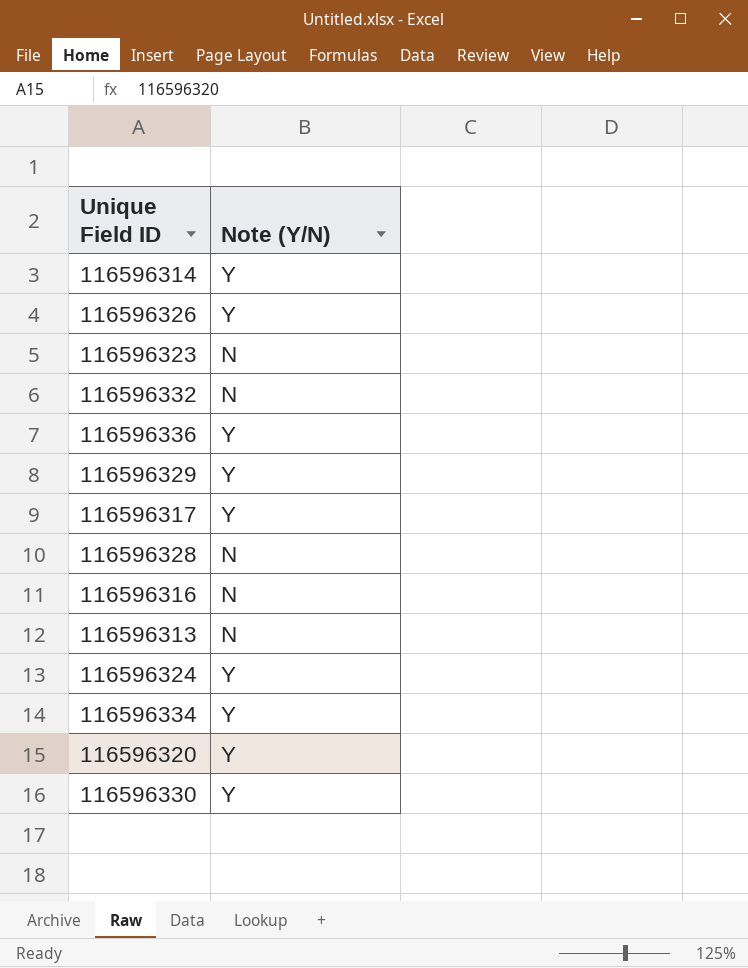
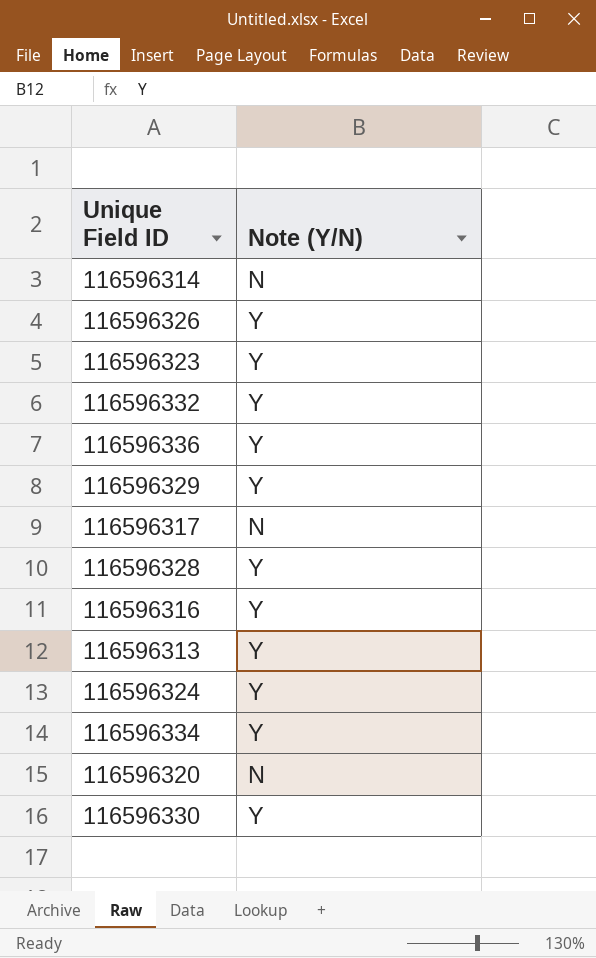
116596314 | Note (Y/N): Y -> N
116596323 | Note (Y/N): N -> Y
116596332 | Note (Y/N): N -> Y
116596317 | Note (Y/N): Y -> N
116596328 | Note (Y/N): N -> Y
116596316 | Note (Y/N): N -> Y
116596313 | Note (Y/N): N -> Y
116596320 | Note (Y/N): Y -> N

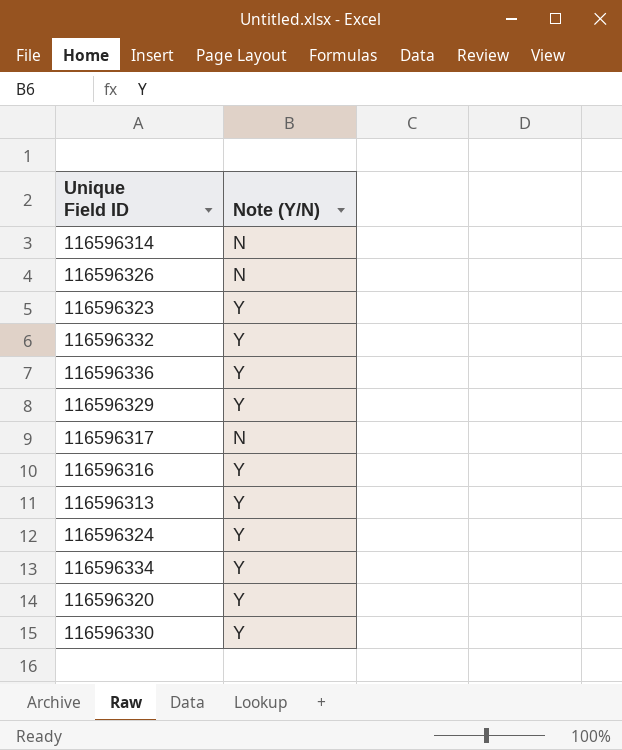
row 116596328: Y -> none
116596326 | Note (Y/N): Y -> N
116596320 | Note (Y/N): N -> Y

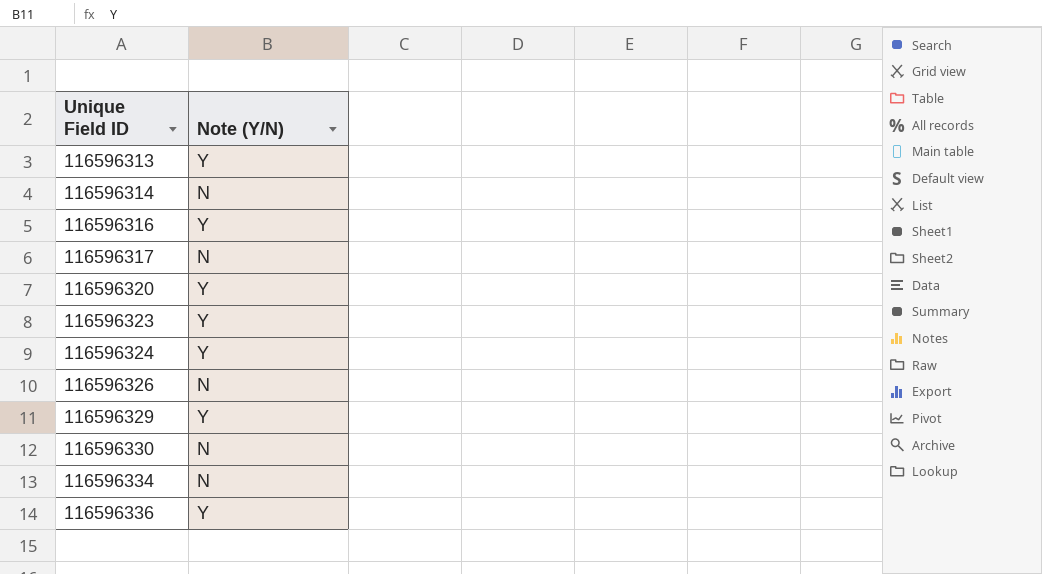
row order: none -> Unique Field ID ascending
row 116596332: Y -> none
116596330 | Note (Y/N): Y -> N
116596334 | Note (Y/N): Y -> N

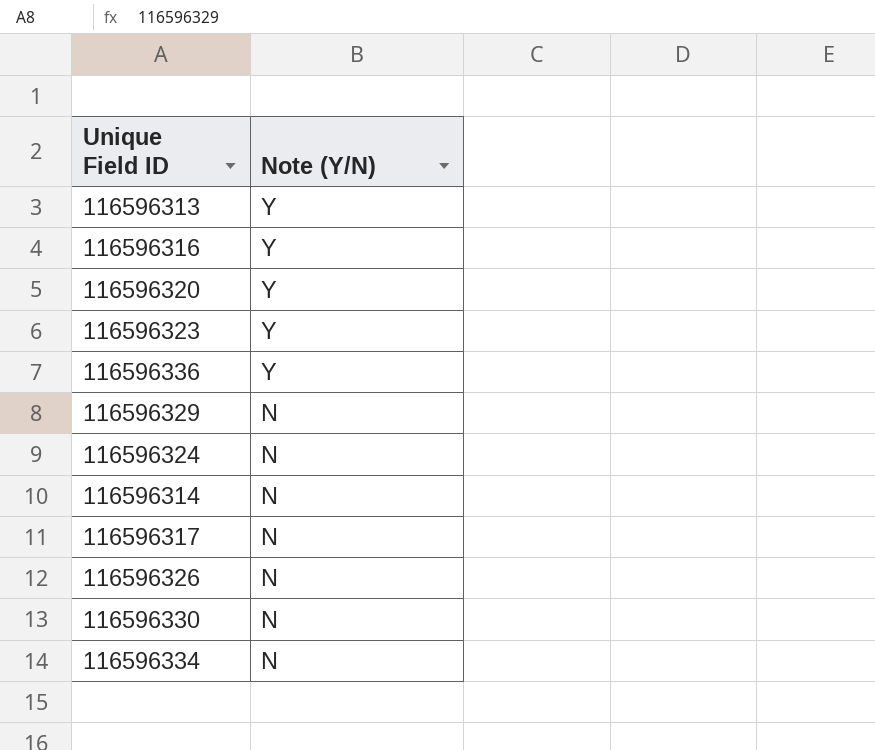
row order: Unique Field ID ascending -> Note (Y/N) descending
116596329 | Note (Y/N): Y -> N
116596324 | Note (Y/N): Y -> N

